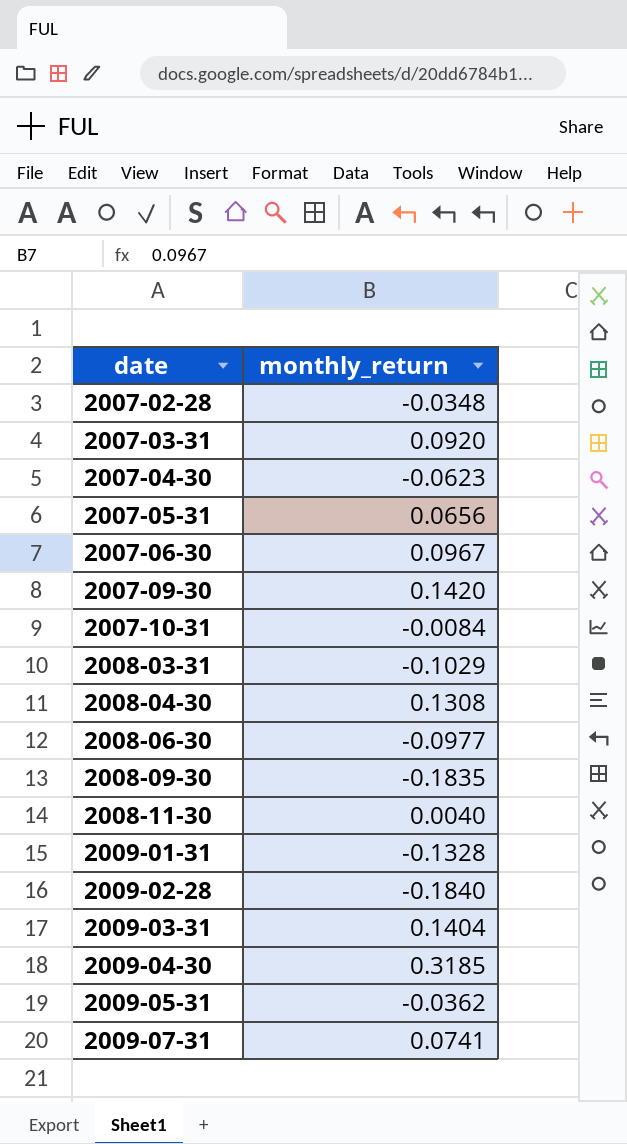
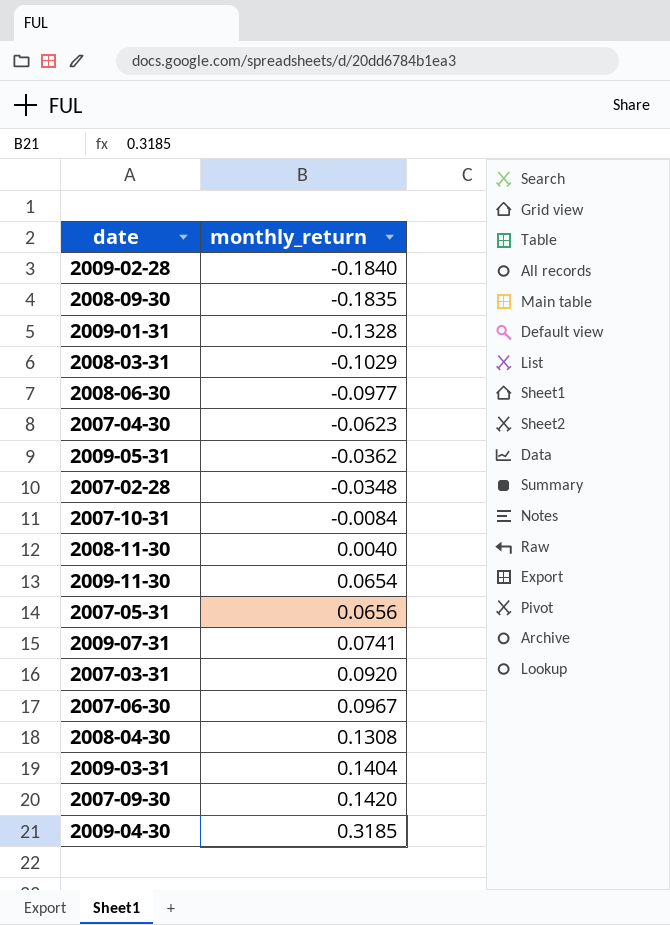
row order: date ascending -> monthly_return ascending
row 2009-11-30: none -> 0.0654

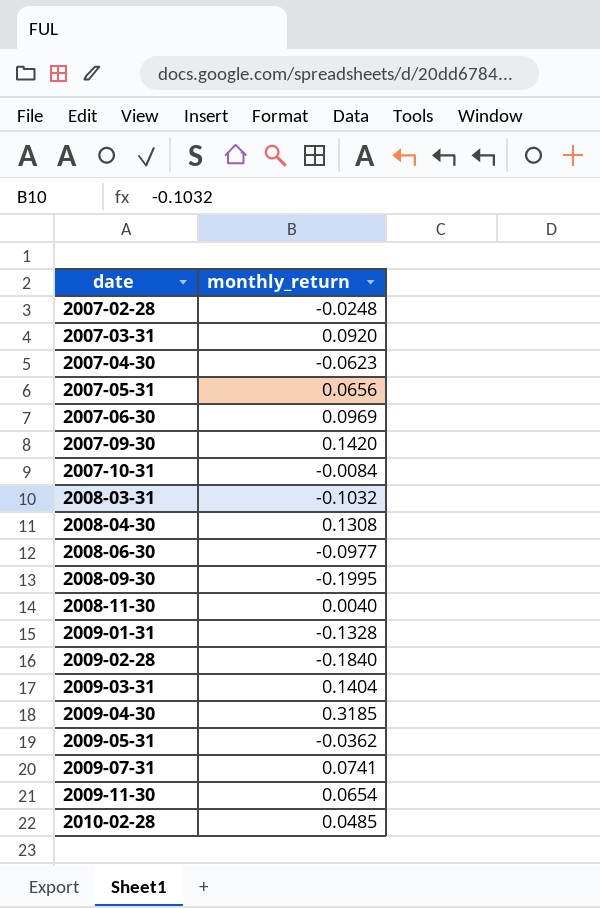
row order: monthly_return ascending -> date ascending
2007-02-28 | monthly_return: -0.0348 -> -0.0248
2007-06-30 | monthly_return: 0.0967 -> 0.0969
2008-03-31 | monthly_return: -0.1029 -> -0.1032
2008-09-30 | monthly_return: -0.1835 -> -0.1995
row 2010-02-28: none -> 0.0485

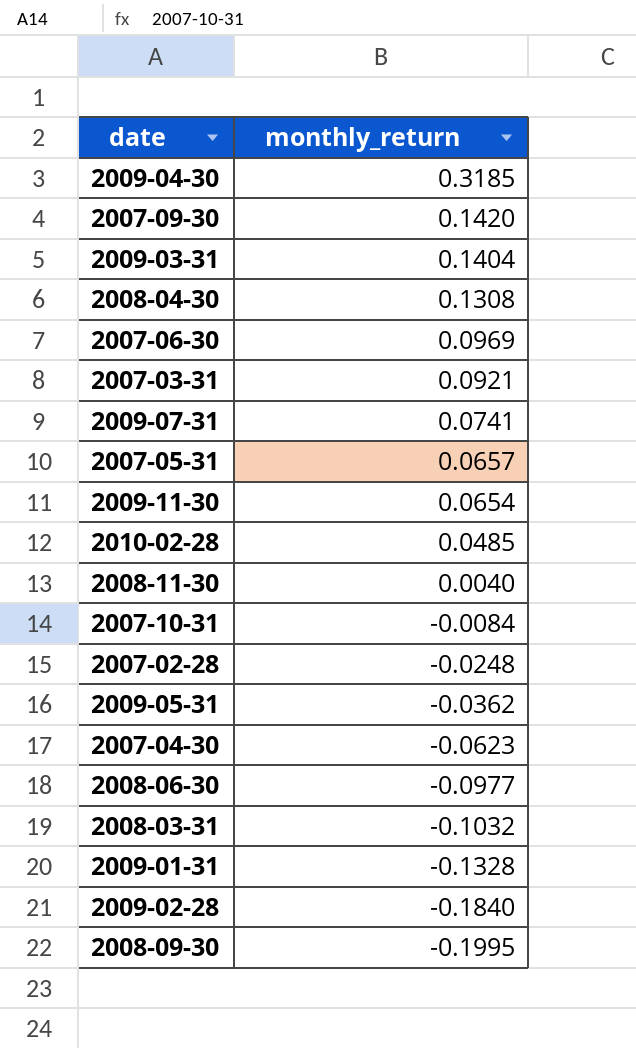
row order: date ascending -> monthly_return descending
2007-03-31 | monthly_return: 0.0920 -> 0.0921
2007-05-31 | monthly_return: 0.0656 -> 0.0657

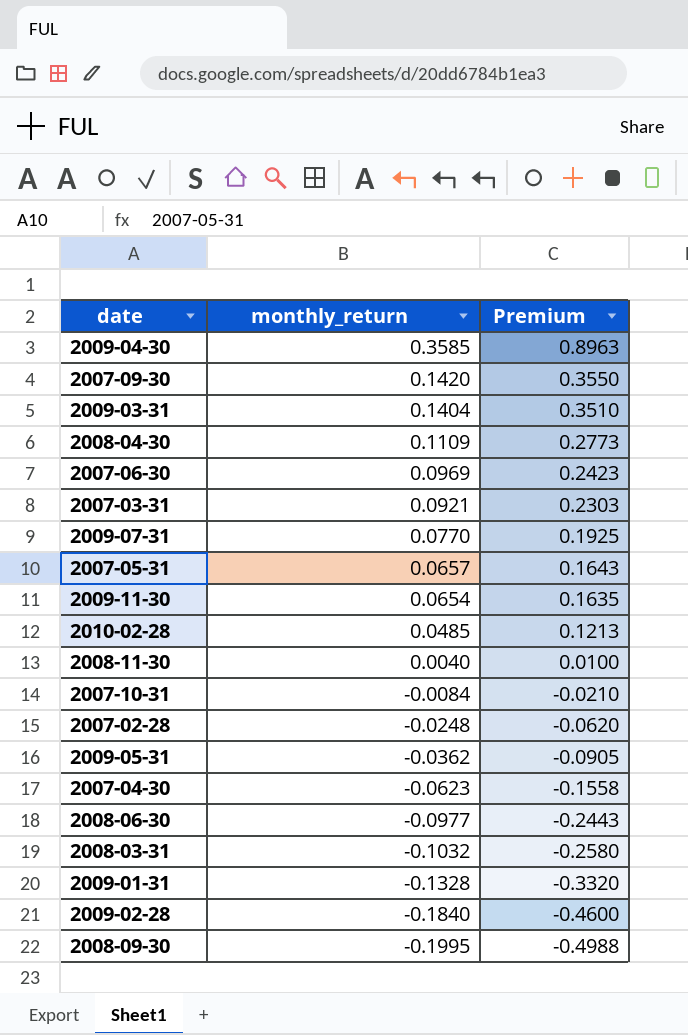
column Premium | formula: none -> [monthly_return] * 2.5
2009-04-30 | monthly_return: 0.3185 -> 0.3585
2008-04-30 | monthly_return: 0.1308 -> 0.1109
2009-07-31 | monthly_return: 0.0741 -> 0.0770

